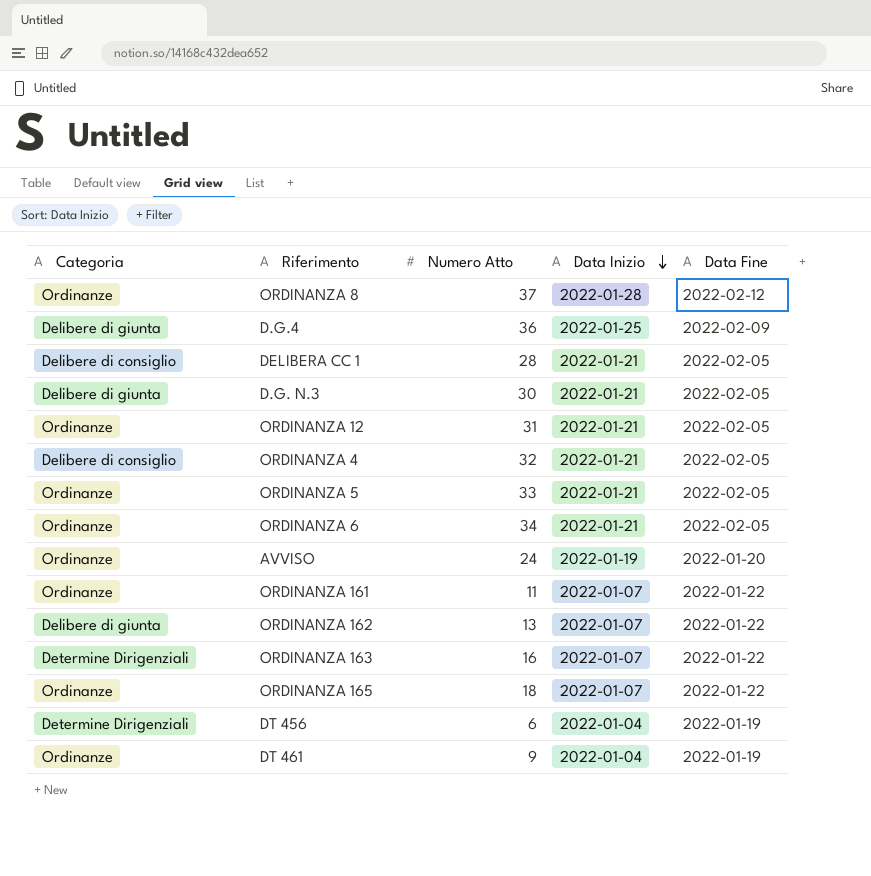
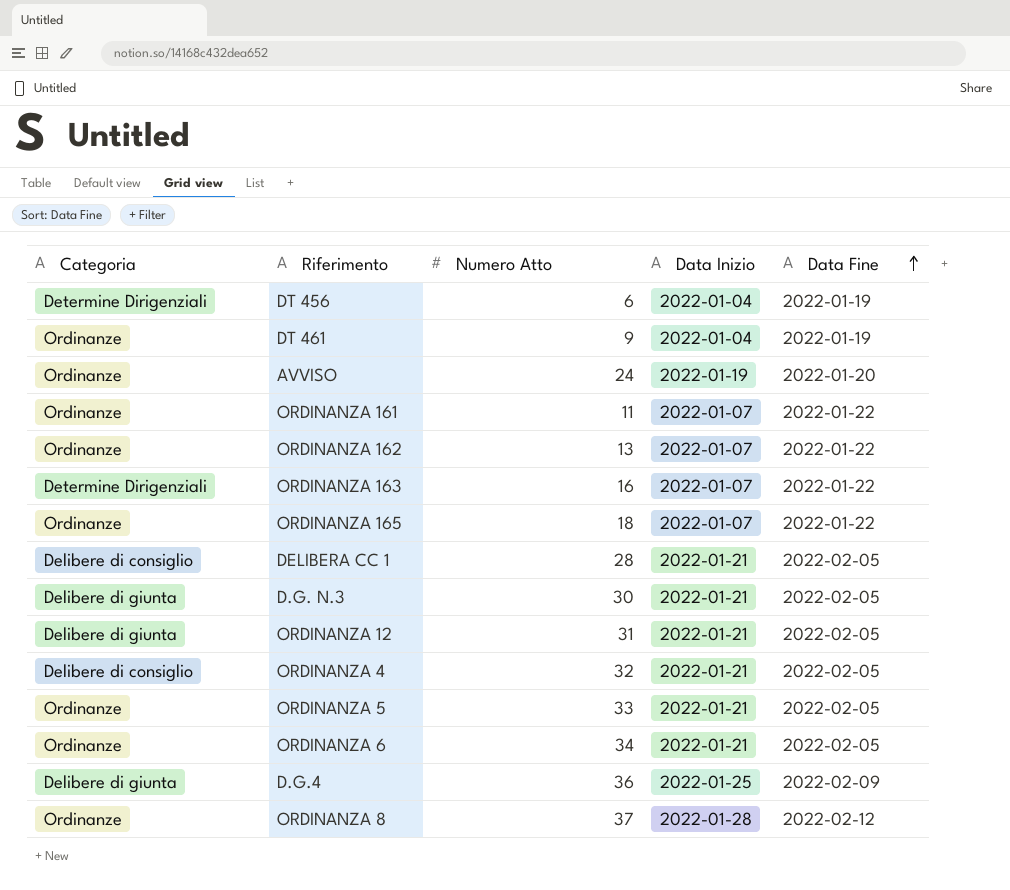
row order: Data Inizio descending -> Data Fine ascending
ORDINANZA 162 | Categoria: Delibere di giunta -> Ordinanze
ORDINANZA 12 | Categoria: Ordinanze -> Delibere di giunta

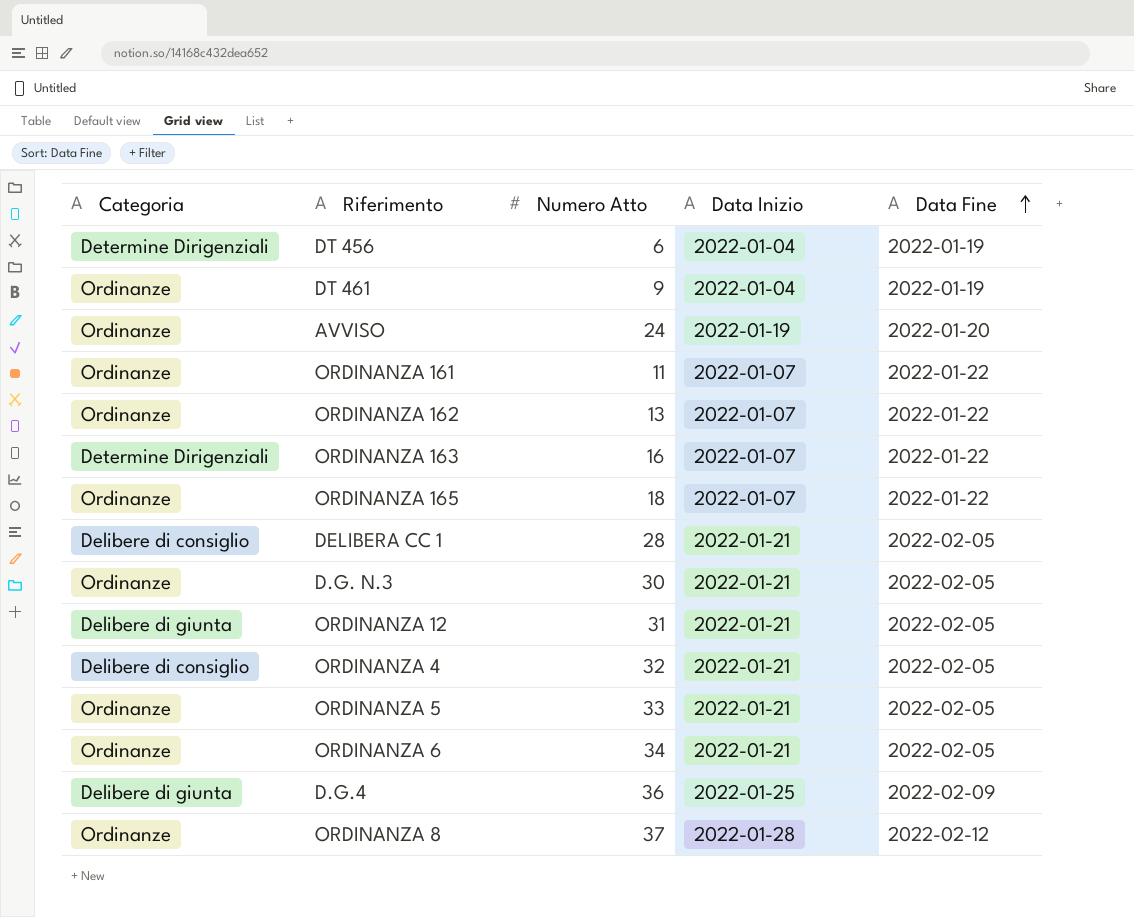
D.G. N.3 | Categoria: Delibere di giunta -> Ordinanze

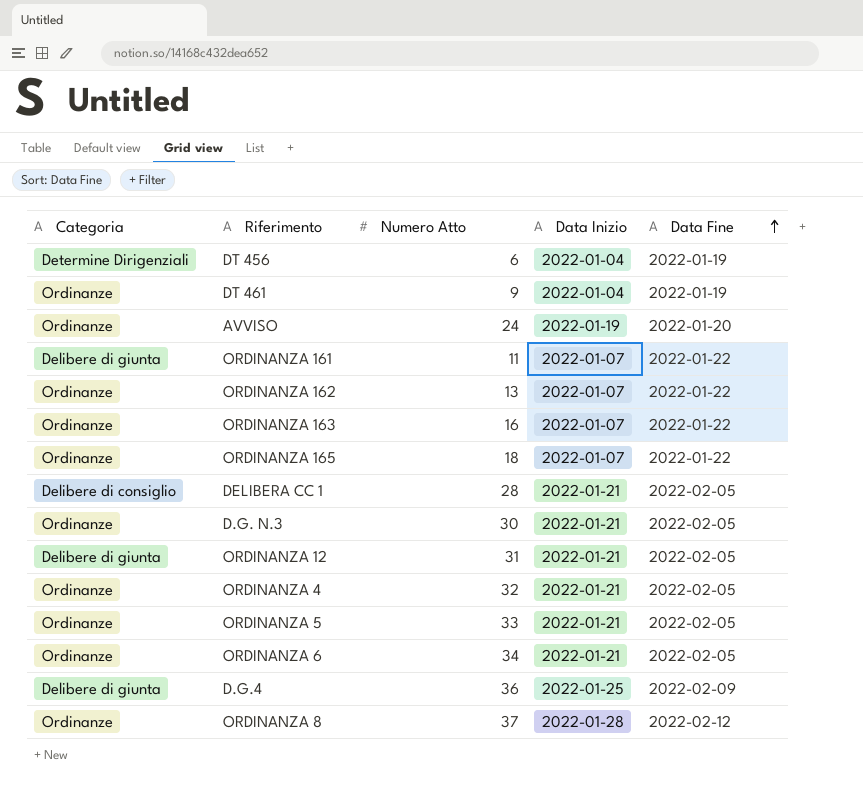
ORDINANZA 161 | Categoria: Ordinanze -> Delibere di giunta
ORDINANZA 163 | Categoria: Determine Dirigenziali -> Ordinanze
ORDINANZA 4 | Categoria: Delibere di consiglio -> Ordinanze

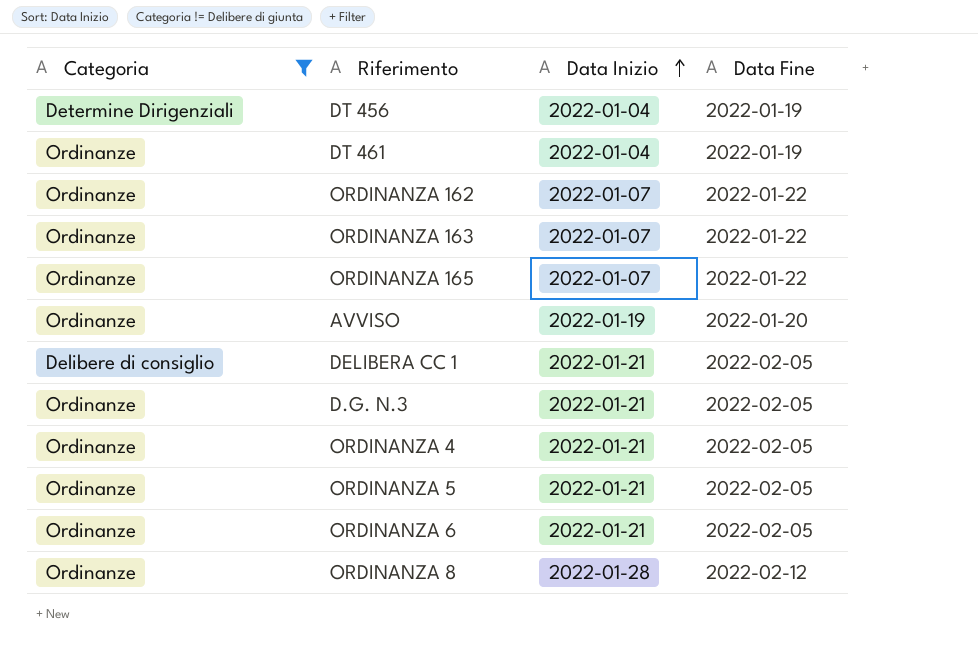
filter: none -> Categoria != Delibere di giunta
row order: Data Fine ascending -> Data Inizio ascending
column Numero Atto | position: 3 -> none

